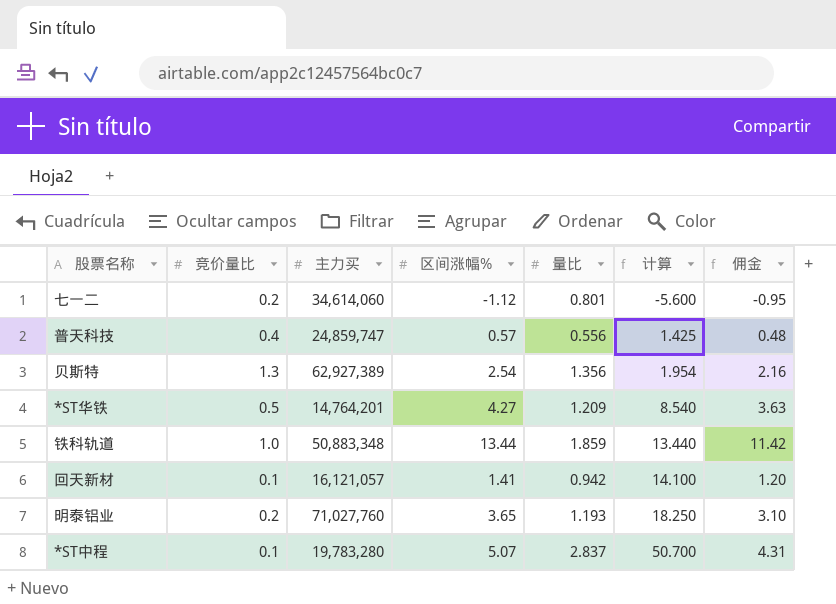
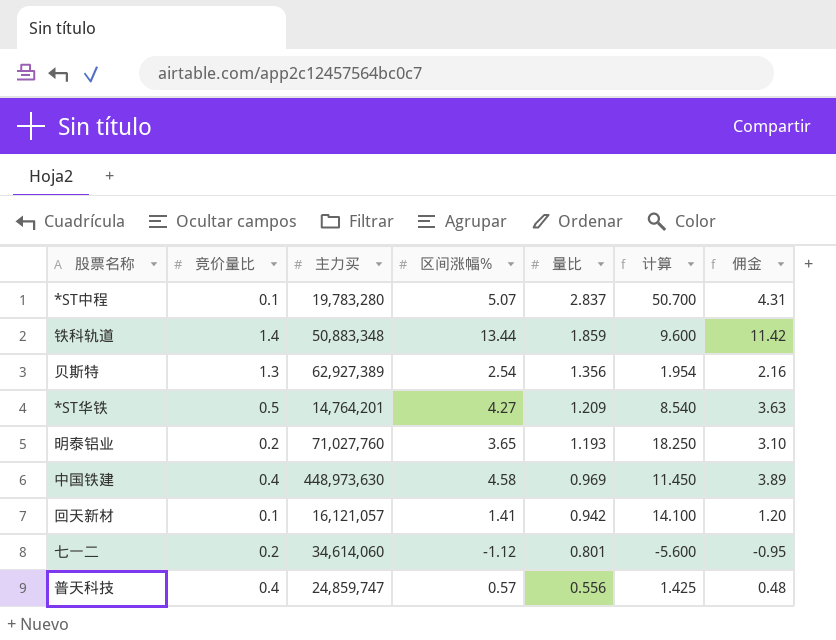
row order: 计算 ascending -> 量比 descending
铁科轨道 | 竞价量比: 1.0 -> 1.4
铁科轨道 | 计算: 13.440 -> 9.600
row 中国铁建: none -> 0.4 | 448,973,630 | 4.58 | 0.969 | 11.450 | 3.89

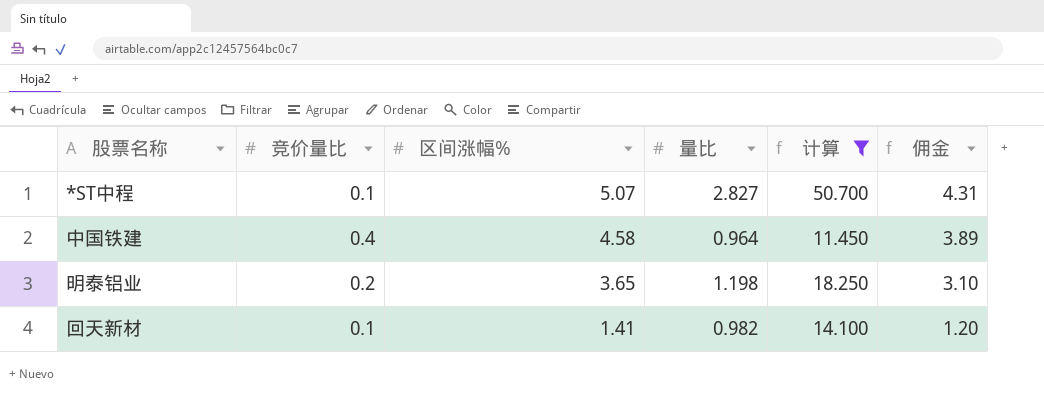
filter: none -> 计算 >= 11.450
row order: 量比 descending -> 区间涨幅% descending
column 主力买 | position: 3 -> none
*ST中程 | 量比: 2.837 -> 2.827
中国铁建 | 量比: 0.969 -> 0.964
明泰铝业 | 量比: 1.193 -> 1.198
回天新材 | 量比: 0.942 -> 0.982

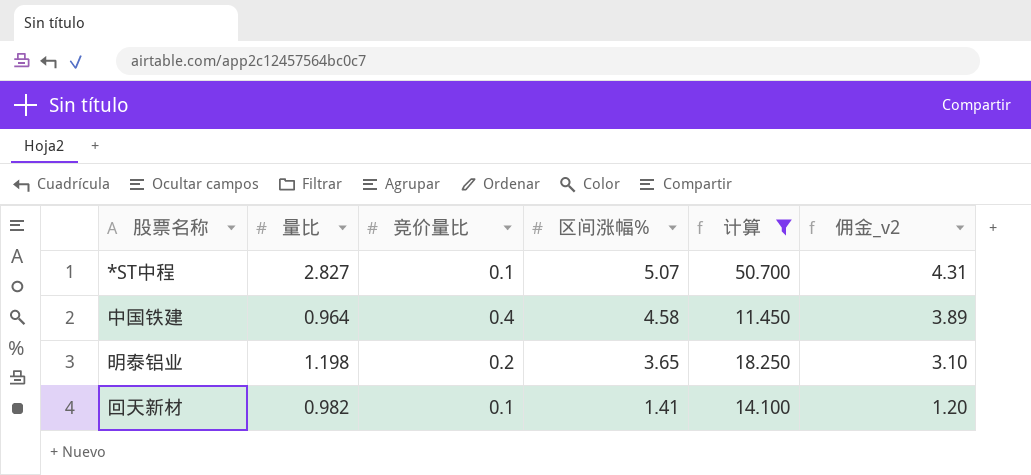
column 量比 | position: 4 -> 2
column name: 佣金 -> 佣金_v2

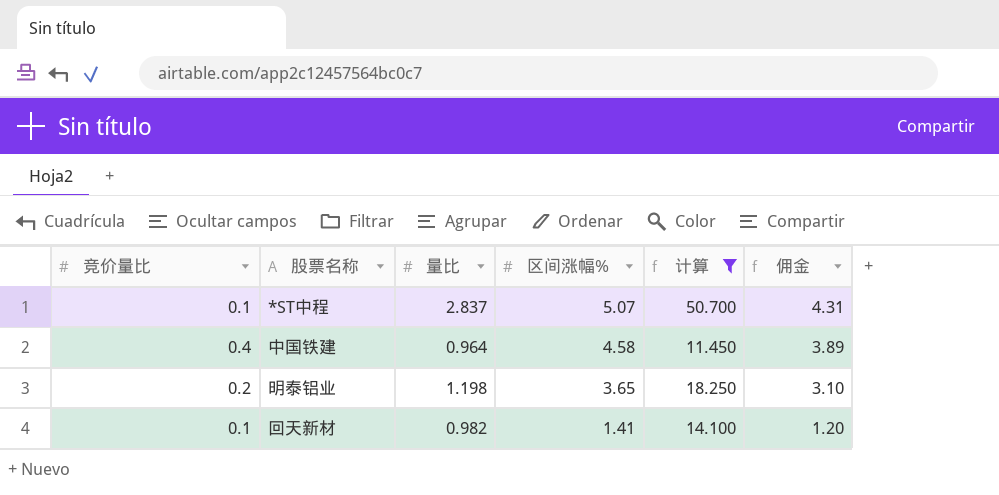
column 竞价量比 | position: 3 -> 1
column name: 佣金_v2 -> 佣金
*ST中程 | 量比: 2.827 -> 2.837

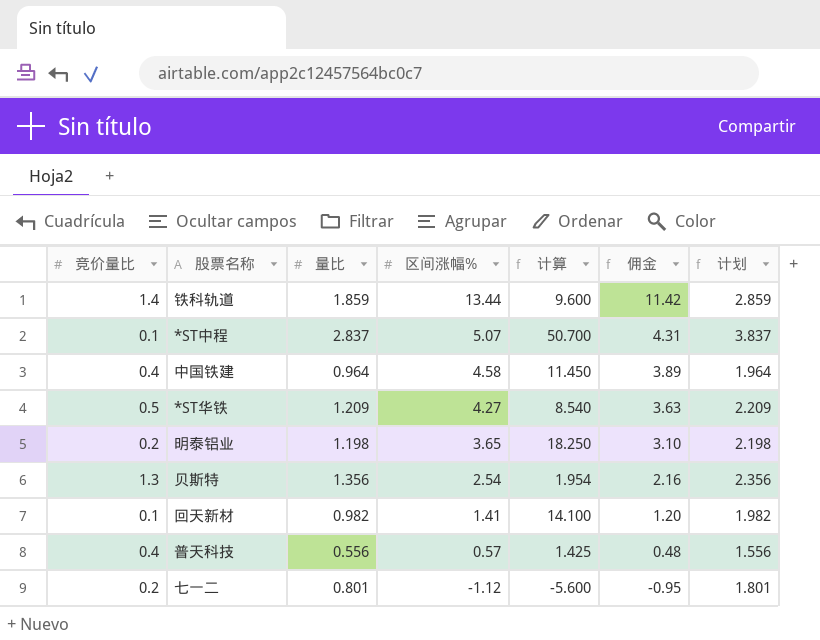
filter: 计算 >= 11.450 -> none
column 计划 | formula: none -> [量比] + 1

